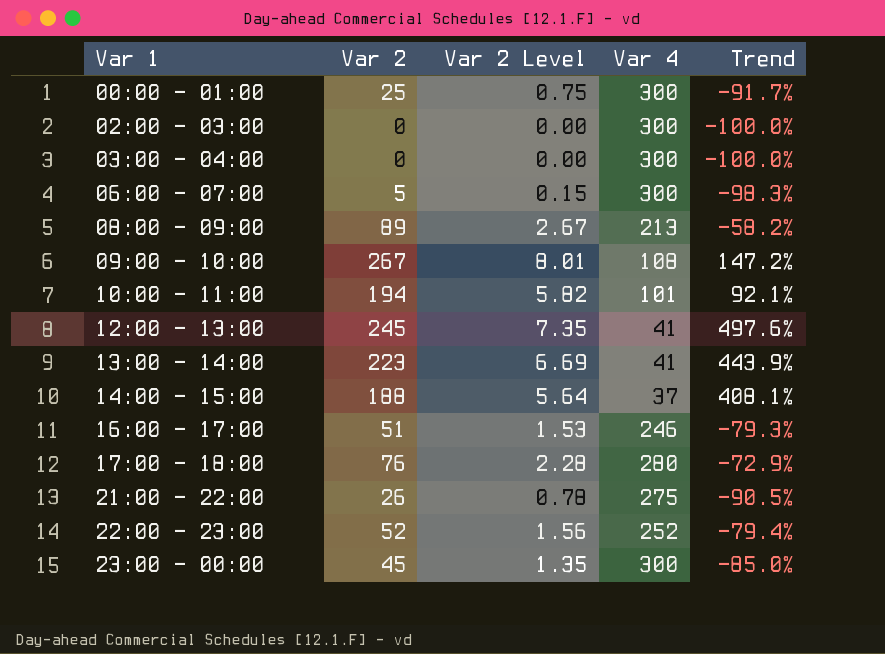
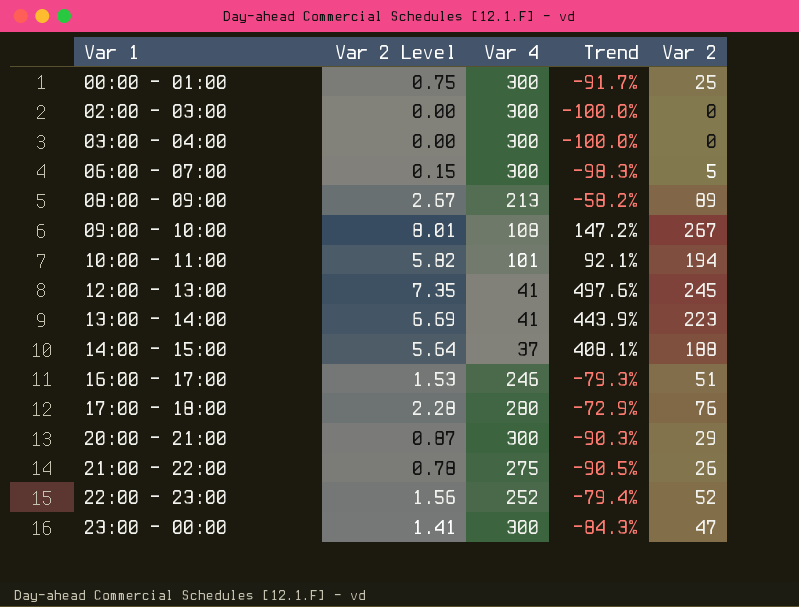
column Var 2 | position: 2 -> 5
row 20:00 - 21:00: none -> 0.87 | 300 | -90.3% | 29
23:00 - 00:00 | Var 2 Level: 1.35 -> 1.41
23:00 - 00:00 | Trend: -85.0% -> -84.3%
23:00 - 00:00 | Var 2: 45 -> 47

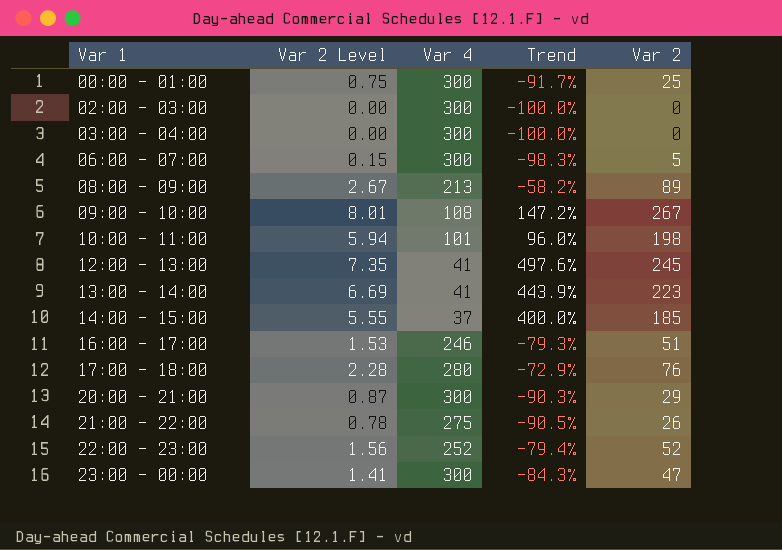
10:00 - 11:00 | Var 2 Level: 5.82 -> 5.94
10:00 - 11:00 | Trend: 92.1% -> 96.0%
10:00 - 11:00 | Var 2: 194 -> 198
14:00 - 15:00 | Var 2 Level: 5.64 -> 5.55
14:00 - 15:00 | Trend: 408.1% -> 400.0%
14:00 - 15:00 | Var 2: 188 -> 185

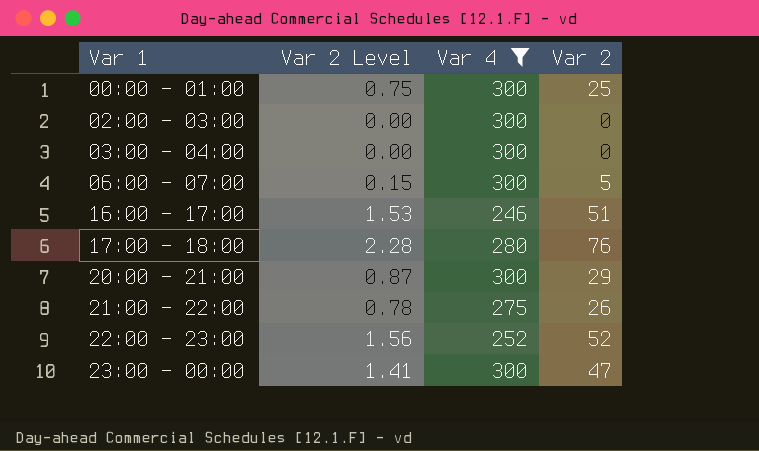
filter: none -> Var 4 >= 246
column Trend | formula: ([Var 2] - [Var 4]) / [Var 4] -> none

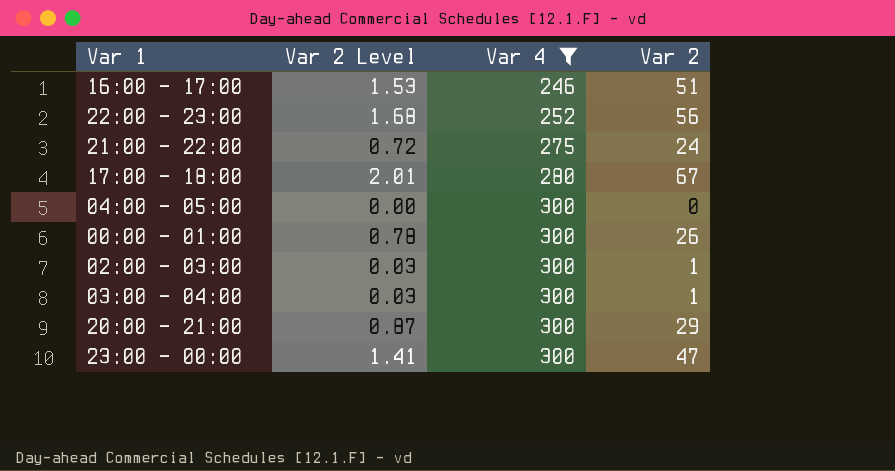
row order: Var 1 ascending -> Var 4 ascending
row 06:00 - 07:00: 0.15 | 300 | 5 -> none
22:00 - 23:00 | Var 2 Level: 1.56 -> 1.68
22:00 - 23:00 | Var 2: 52 -> 56
21:00 - 22:00 | Var 2 Level: 0.78 -> 0.72
21:00 - 22:00 | Var 2: 26 -> 24
17:00 - 18:00 | Var 2 Level: 2.28 -> 2.01
17:00 - 18:00 | Var 2: 76 -> 67
row 04:00 - 05:00: none -> 0.00 | 300 | 0
00:00 - 01:00 | Var 2 Level: 0.75 -> 0.78
00:00 - 01:00 | Var 2: 25 -> 26
02:00 - 03:00 | Var 2 Level: 0.00 -> 0.03
02:00 - 03:00 | Var 2: 0 -> 1
03:00 - 04:00 | Var 2 Level: 0.00 -> 0.03
03:00 - 04:00 | Var 2: 0 -> 1

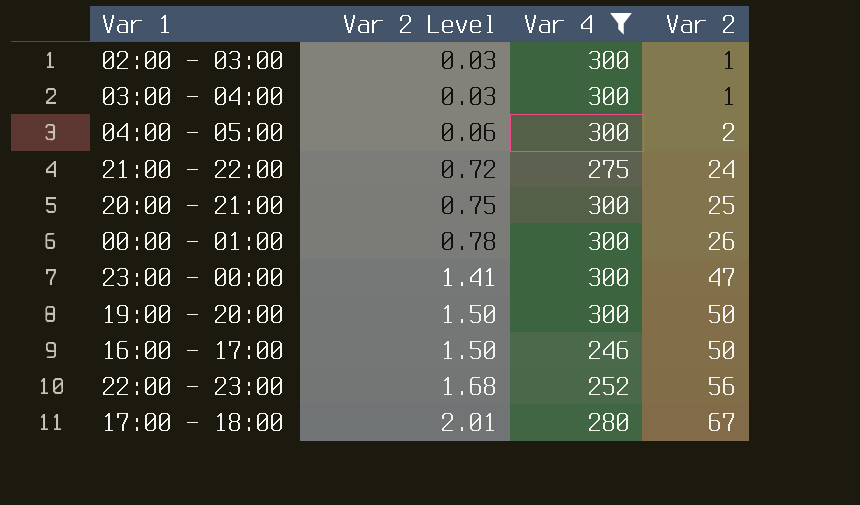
row order: Var 4 ascending -> Var 2 Level ascending
04:00 - 05:00 | Var 2 Level: 0.00 -> 0.06
04:00 - 05:00 | Var 2: 0 -> 2
20:00 - 21:00 | Var 2 Level: 0.87 -> 0.75
20:00 - 21:00 | Var 2: 29 -> 25
row 19:00 - 20:00: none -> 1.50 | 300 | 50
16:00 - 17:00 | Var 2 Level: 1.53 -> 1.50
16:00 - 17:00 | Var 2: 51 -> 50

